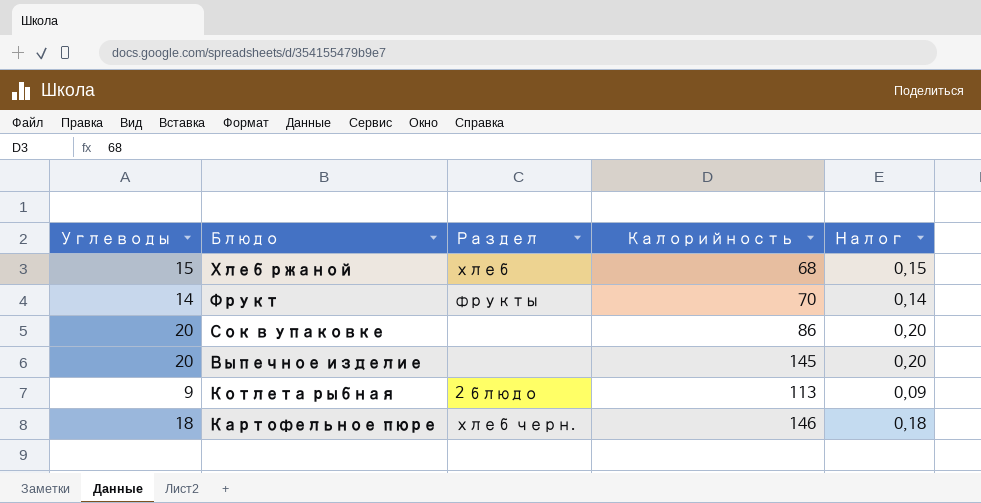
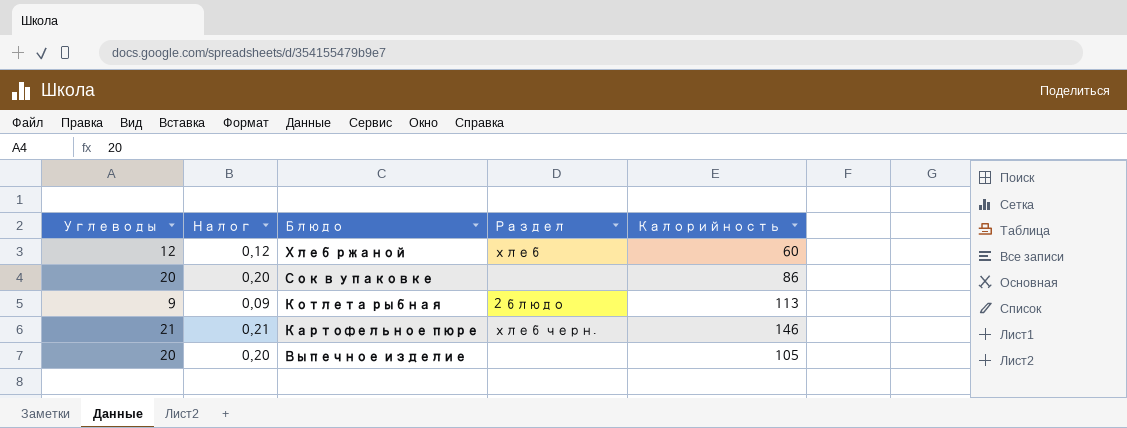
row order: none -> Блюдо descending
column Налог | position: 5 -> 2
row Фрукт: 14 | фрукты | 70 | 0,14 -> none
Хлеб ржаной | Углеводы: 15 -> 12
Хлеб ржаной | Налог: 0,15 -> 0,12
Хлеб ржаной | Калорийность: 68 -> 60
Картофельное пюре | Углеводы: 18 -> 21
Картофельное пюре | Налог: 0,18 -> 0,21
Выпечное изделие | Калорийность: 145 -> 105

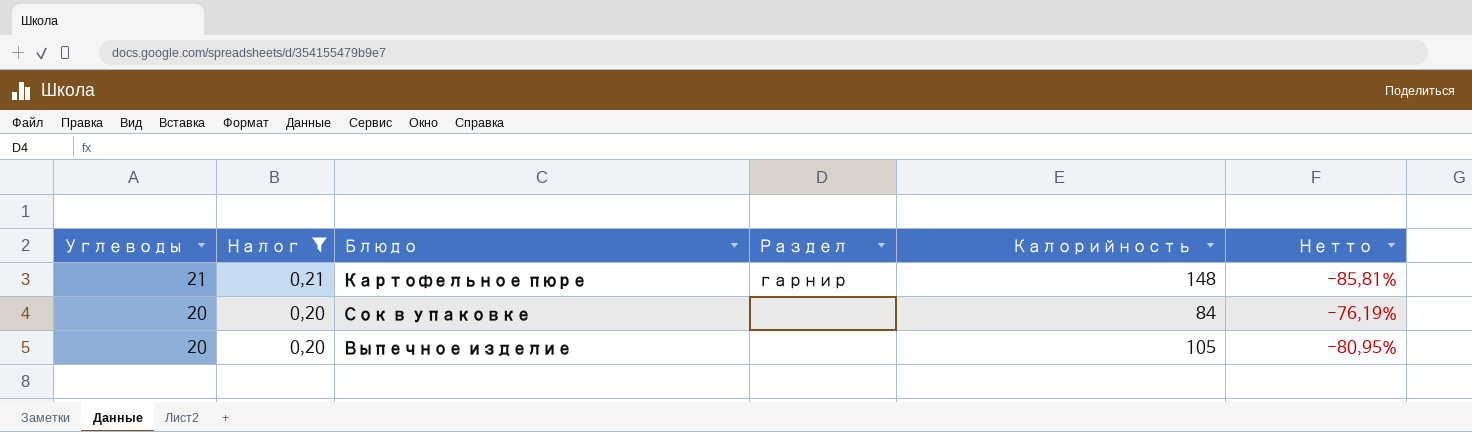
filter: none -> Налог >= 0,20
row order: Блюдо descending -> Углеводы descending
column Нетто | formula: none -> ([Углеводы] - [Калорийность]) / [Калорийность]
Картофельное пюре | Раздел: хлеб черн. -> гарнир
Картофельное пюре | Калорийность: 146 -> 148
Сок в упаковке | Калорийность: 86 -> 84

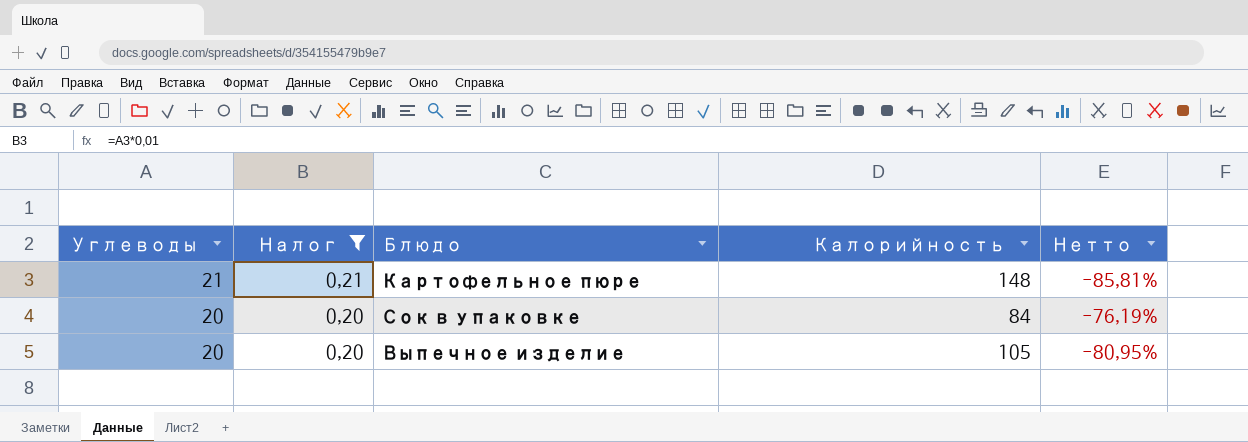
column Раздел | position: 4 -> none

